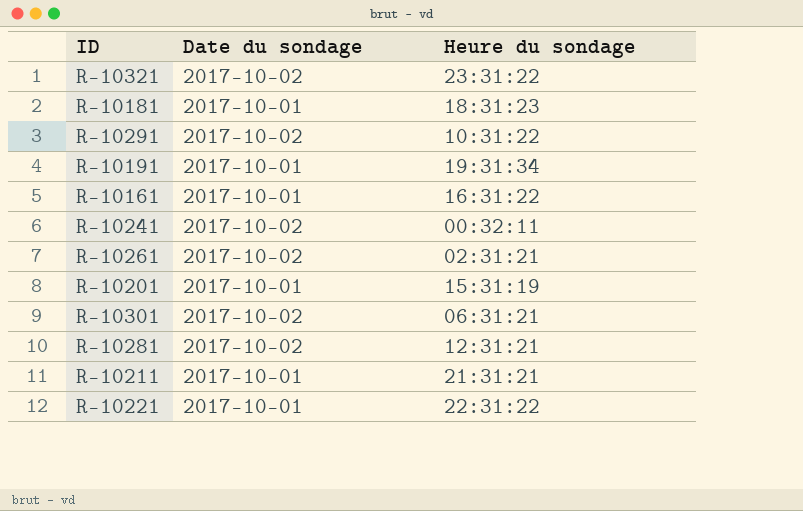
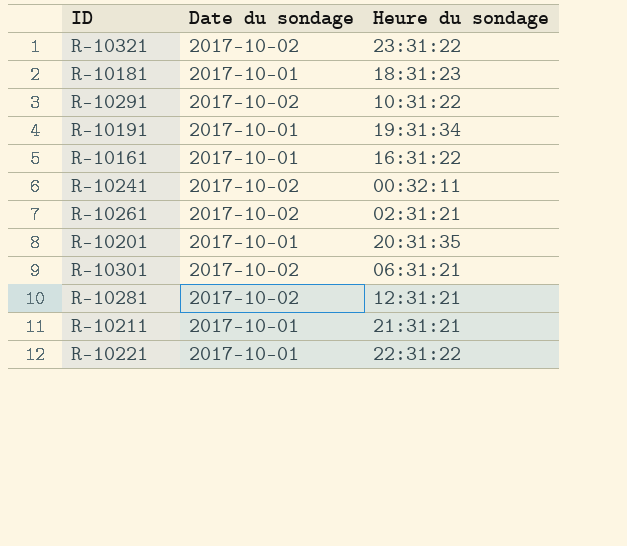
R-10201 | Heure du sondage: 15:31:19 -> 20:31:35

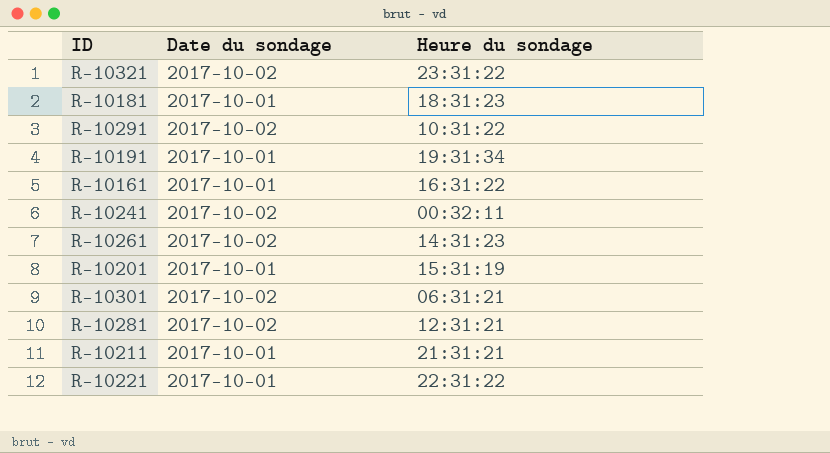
R-10261 | Heure du sondage: 02:31:21 -> 14:31:23
R-10201 | Heure du sondage: 20:31:35 -> 15:31:19

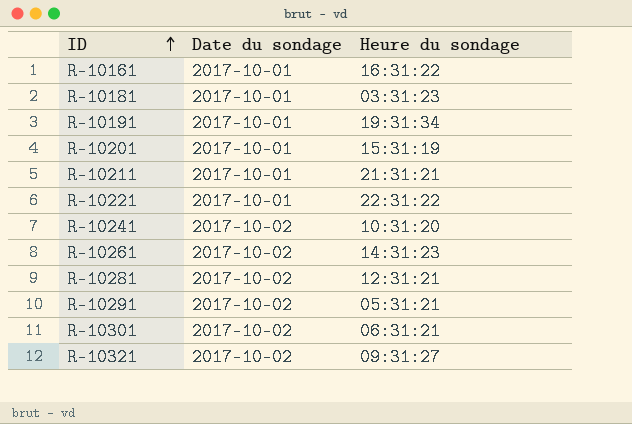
row order: none -> ID ascending
R-10181 | Heure du sondage: 18:31:23 -> 03:31:23
R-10241 | Heure du sondage: 00:32:11 -> 10:31:20
R-10291 | Heure du sondage: 10:31:22 -> 05:31:21
R-10321 | Heure du sondage: 23:31:22 -> 09:31:27

